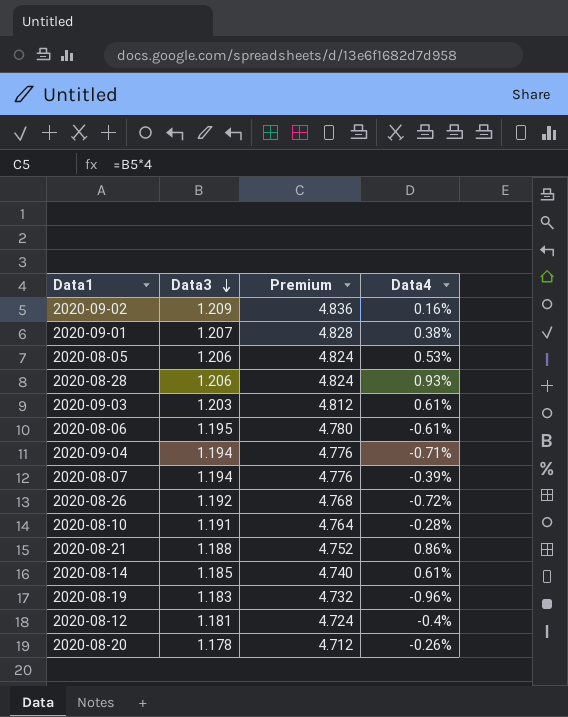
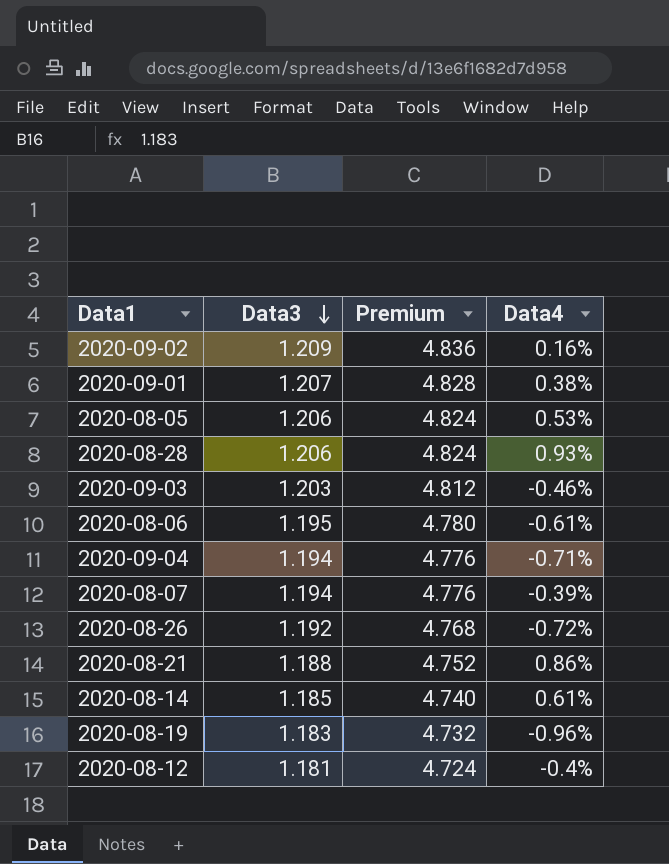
row 2020-08-10: 1.191 | 4.764 | -0.28% -> none
row 2020-08-20: 1.178 | 4.712 | -0.26% -> none
2020-09-03 | Data4: 0.61% -> -0.46%

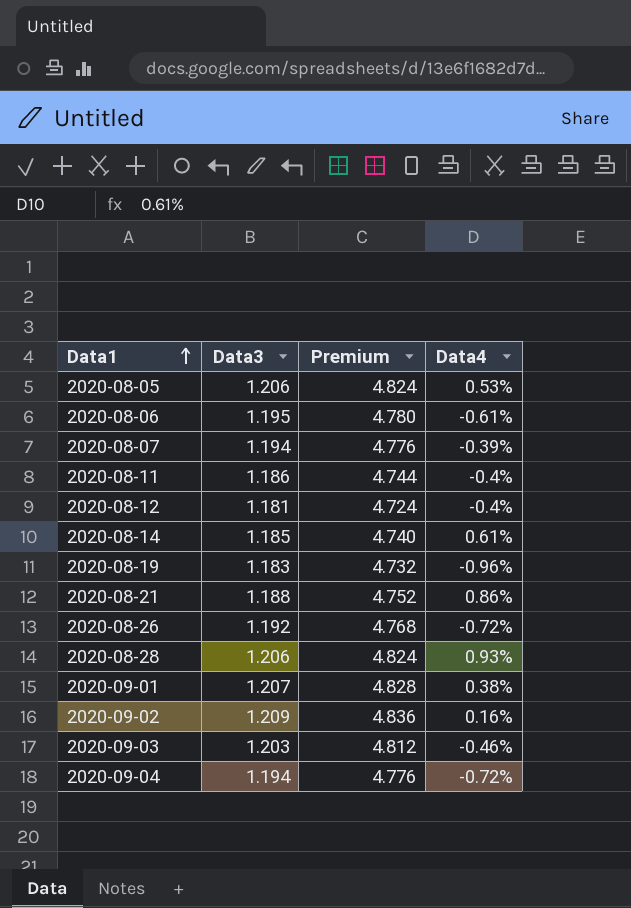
row order: Data3 descending -> Data1 ascending
row 2020-08-11: none -> 1.186 | 4.744 | -0.4%
2020-09-04 | Data4: -0.71% -> -0.72%

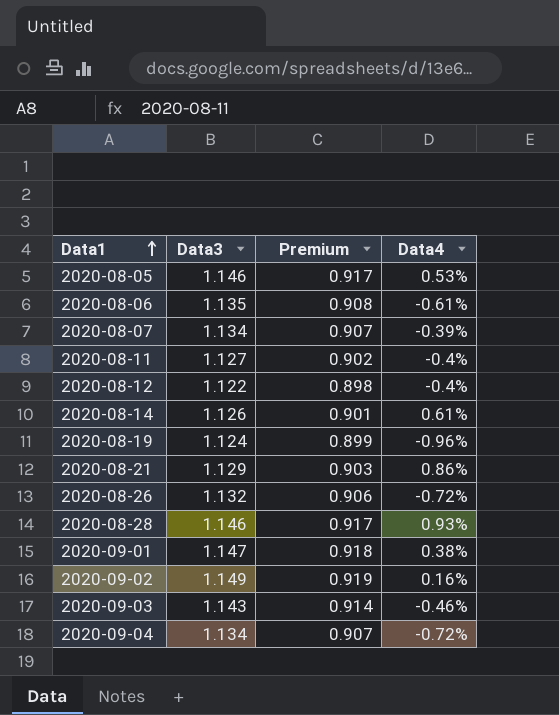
column Premium | formula: [Data3] * 4 -> [Data3] * 0.8
2020-08-05 | Data3: 1.206 -> 1.146
2020-08-06 | Data3: 1.195 -> 1.135
2020-08-07 | Data3: 1.194 -> 1.134
2020-08-11 | Data3: 1.186 -> 1.127
2020-08-12 | Data3: 1.181 -> 1.122
2020-08-14 | Data3: 1.185 -> 1.126
2020-08-19 | Data3: 1.183 -> 1.124
2020-08-21 | Data3: 1.188 -> 1.129
2020-08-26 | Data3: 1.192 -> 1.132
2020-08-28 | Data3: 1.206 -> 1.146
2020-09-01 | Data3: 1.207 -> 1.147
2020-09-02 | Data3: 1.209 -> 1.149
2020-09-03 | Data3: 1.203 -> 1.143
2020-09-04 | Data3: 1.194 -> 1.134

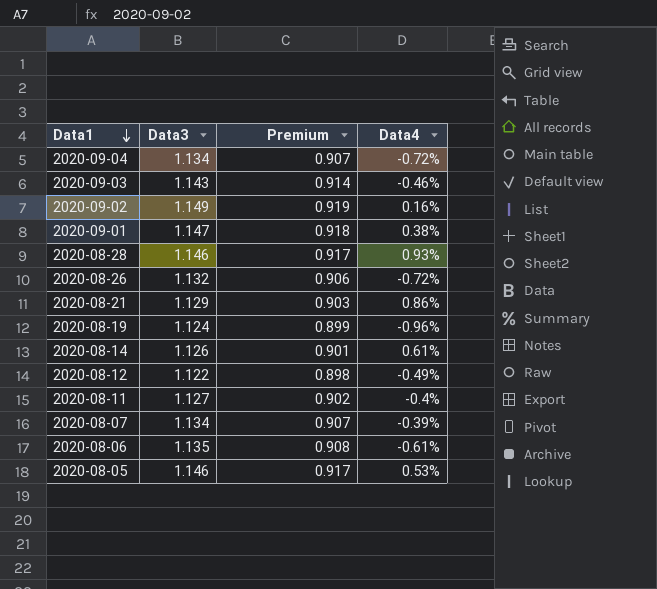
row order: Data1 ascending -> Data1 descending
2020-08-12 | Data4: -0.4% -> -0.49%

